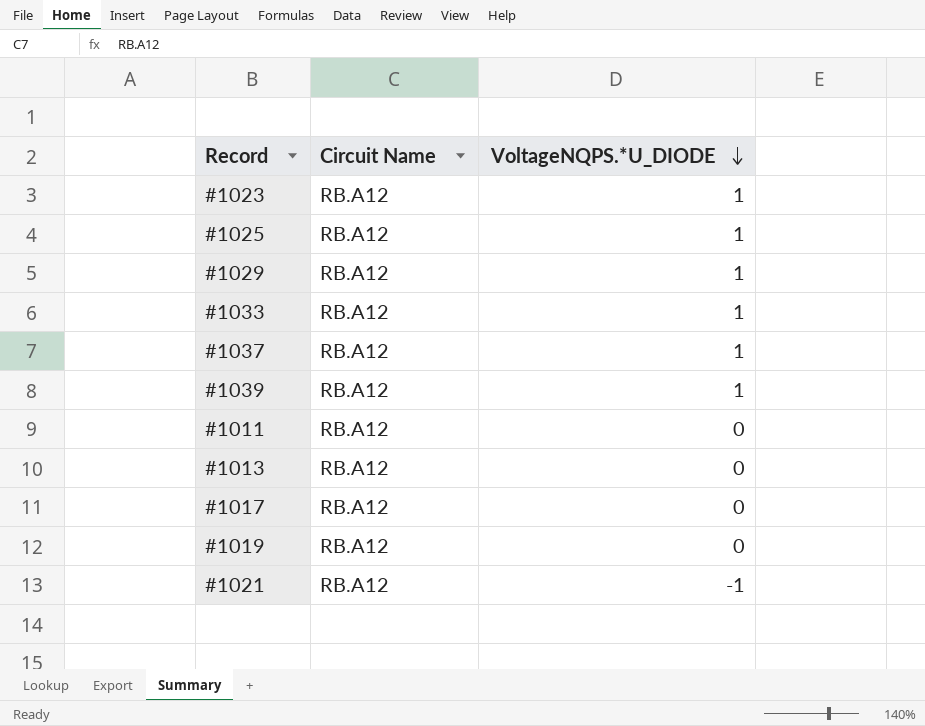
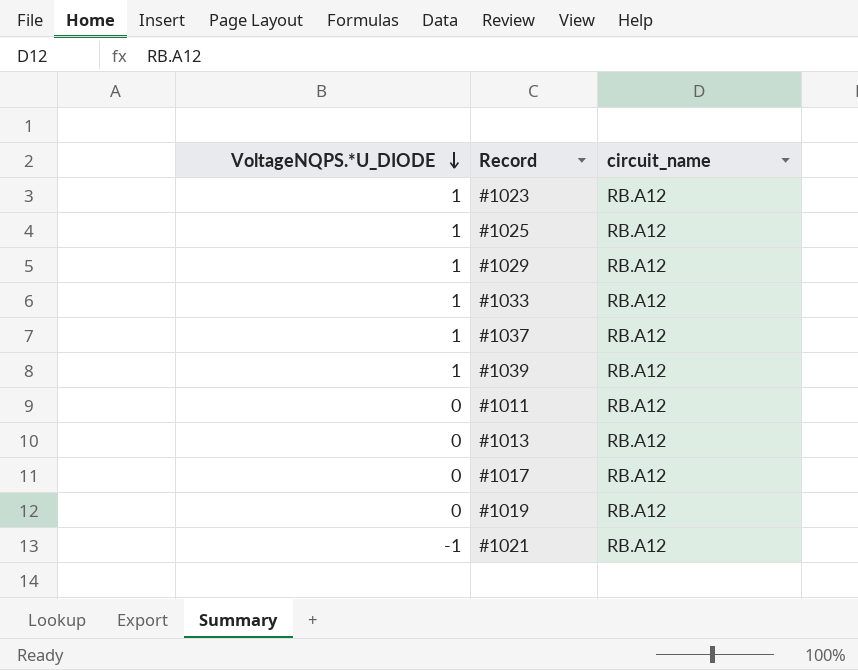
column VoltageNQPS.*U_DIODE | position: 3 -> 1
column name: Circuit Name -> circuit_name

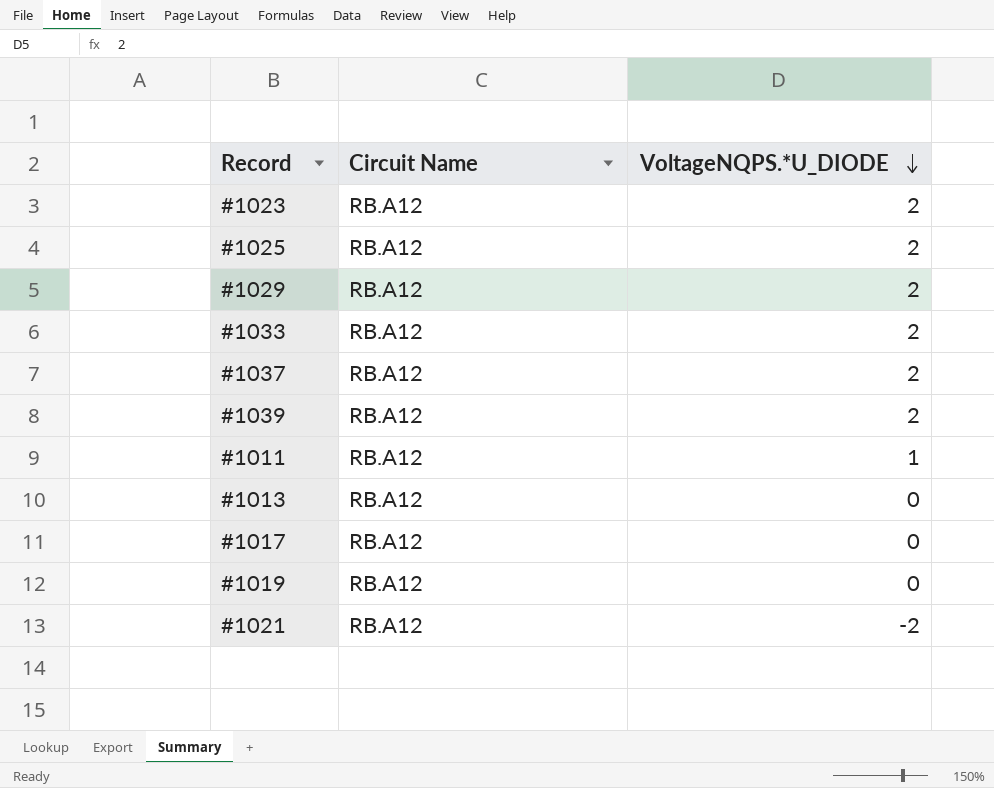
column name: circuit_name -> Circuit Name
column VoltageNQPS.*U_DIODE | position: 1 -> 3
#1023 | VoltageNQPS.*U_DIODE: 1 -> 2
#1025 | VoltageNQPS.*U_DIODE: 1 -> 2
#1029 | VoltageNQPS.*U_DIODE: 1 -> 2
#1033 | VoltageNQPS.*U_DIODE: 1 -> 2
#1037 | VoltageNQPS.*U_DIODE: 1 -> 2
#1039 | VoltageNQPS.*U_DIODE: 1 -> 2
#1011 | VoltageNQPS.*U_DIODE: 0 -> 1
#1021 | VoltageNQPS.*U_DIODE: -1 -> -2

